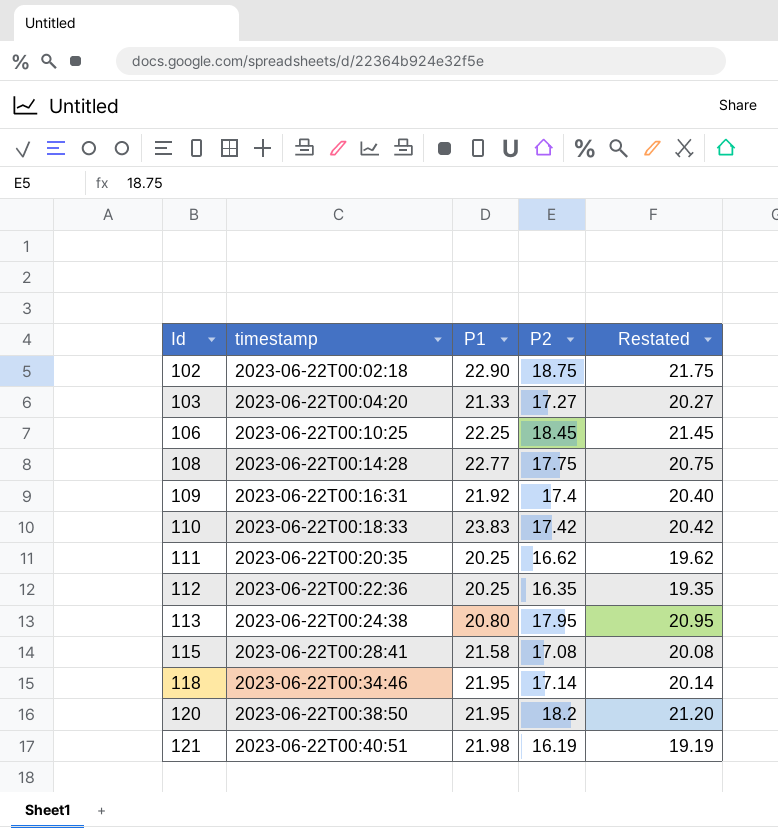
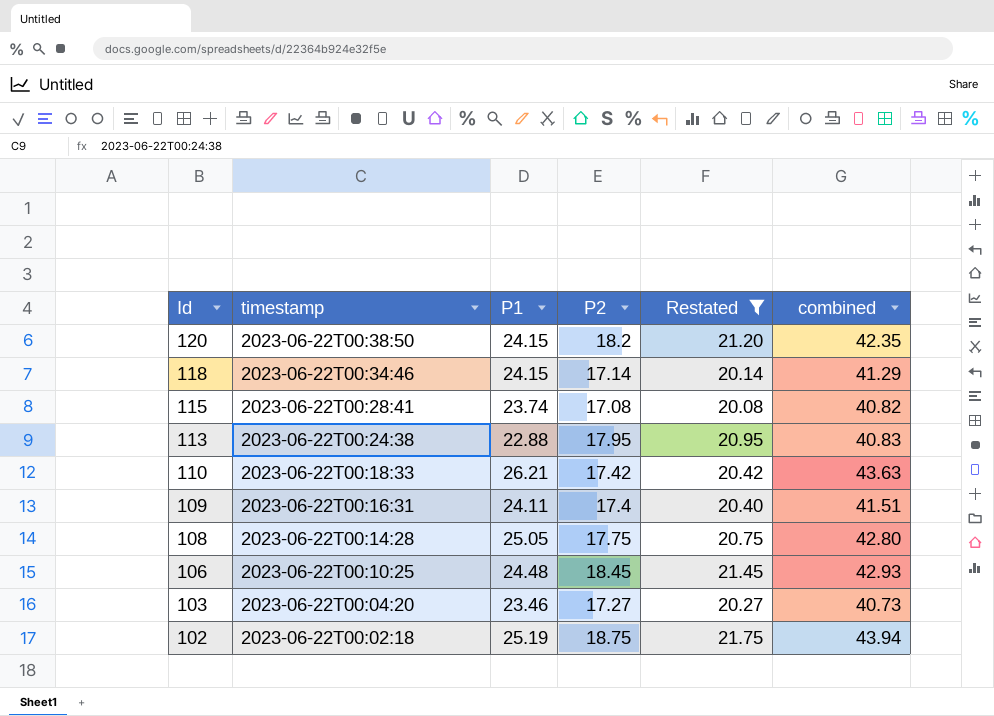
filter: none -> Restated >= 20.08
row order: Id ascending -> Id descending
column combined | formula: none -> [P1] + [P2]
120 | P1: 21.95 -> 24.15
118 | P1: 21.95 -> 24.15
115 | P1: 21.58 -> 23.74
113 | P1: 20.80 -> 22.88
110 | P1: 23.83 -> 26.21
109 | P1: 21.92 -> 24.11
108 | P1: 22.77 -> 25.05
106 | P1: 22.25 -> 24.48
103 | P1: 21.33 -> 23.46
102 | P1: 22.90 -> 25.19

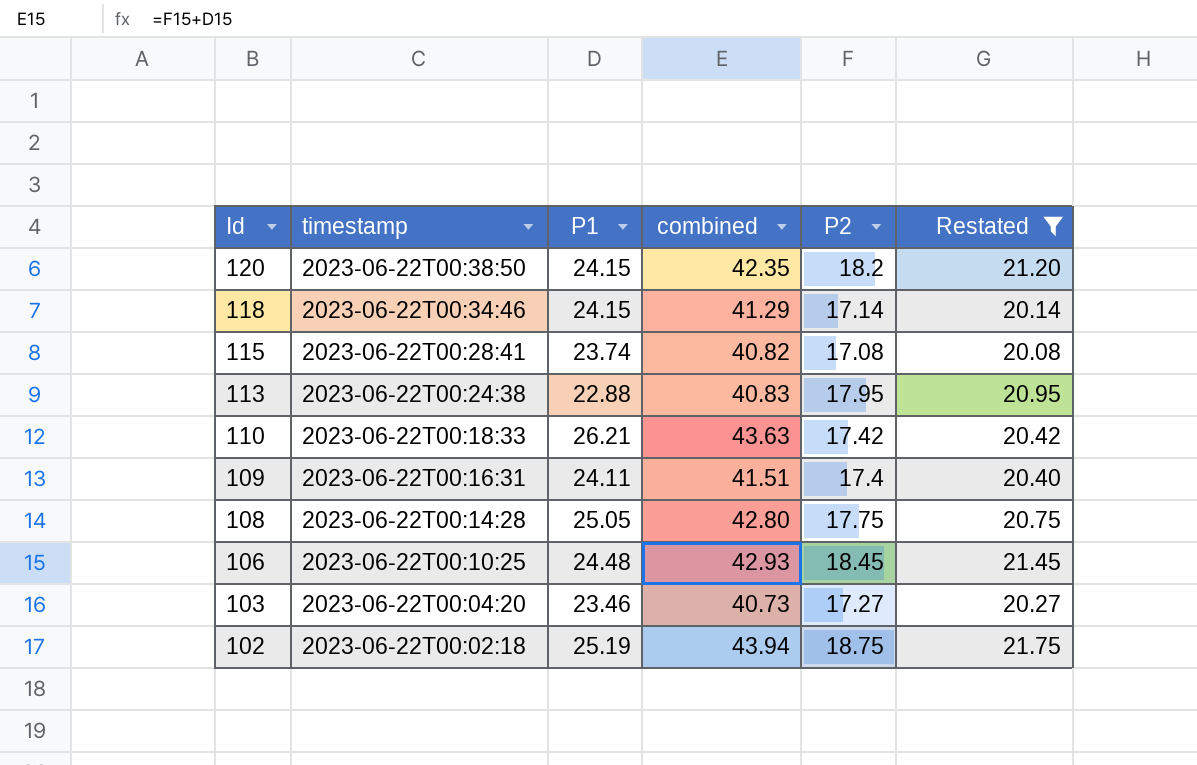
column combined | position: 6 -> 4

